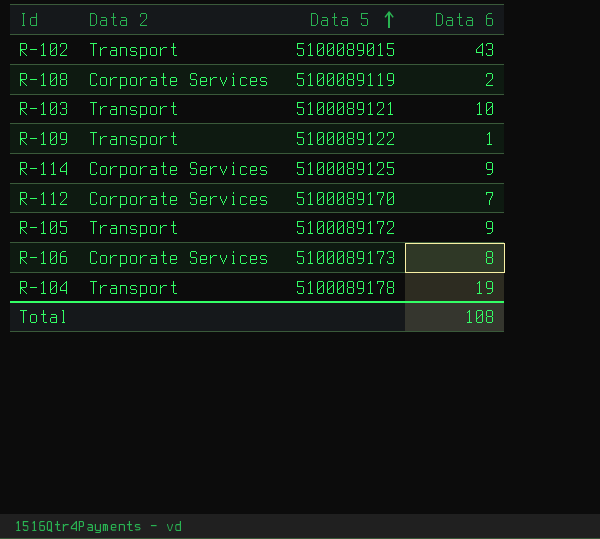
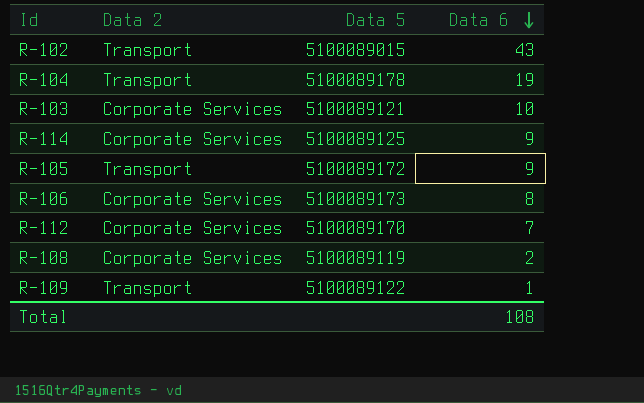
row order: Data 5 ascending -> Data 6 descending
R-103 | Data 2: Transport -> Corporate Services

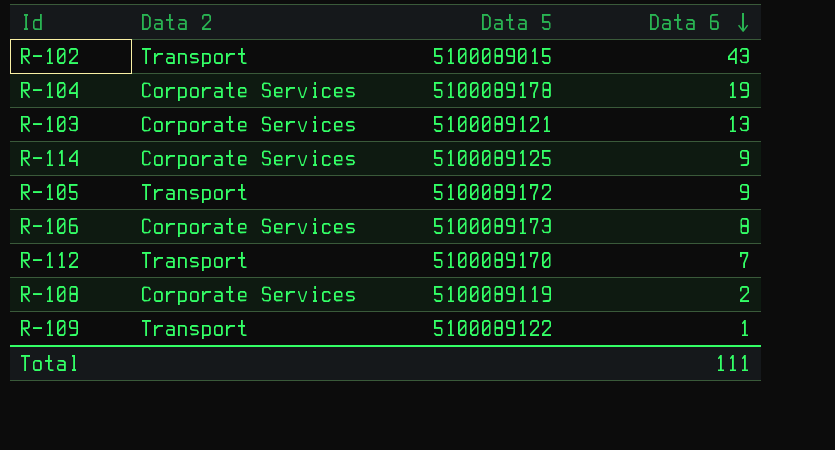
R-104 | Data 2: Transport -> Corporate Services
R-103 | Data 6: 10 -> 13
R-112 | Data 2: Corporate Services -> Transport
Total | Data 6: 108 -> 111

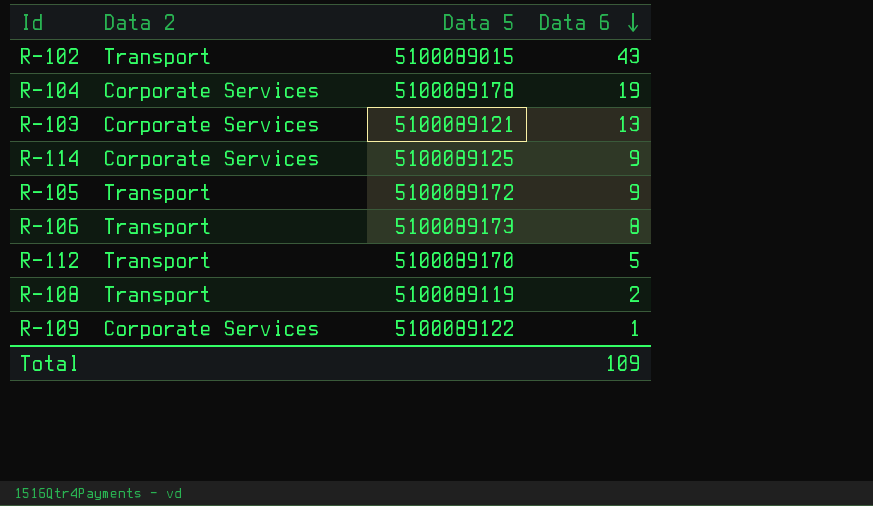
R-106 | Data 2: Corporate Services -> Transport
R-112 | Data 6: 7 -> 5
R-108 | Data 2: Corporate Services -> Transport
R-109 | Data 2: Transport -> Corporate Services
Total | Data 6: 111 -> 109

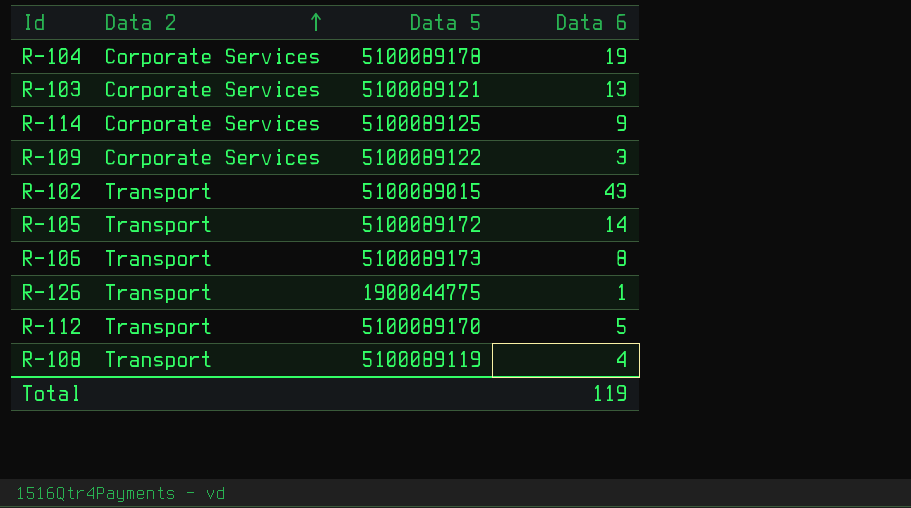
row order: Data 6 descending -> Data 2 ascending
R-109 | Data 6: 1 -> 3
R-105 | Data 6: 9 -> 14
row R-126: none -> Transport | 1900044775 | 1
R-108 | Data 6: 2 -> 4
Total | Data 6: 109 -> 119

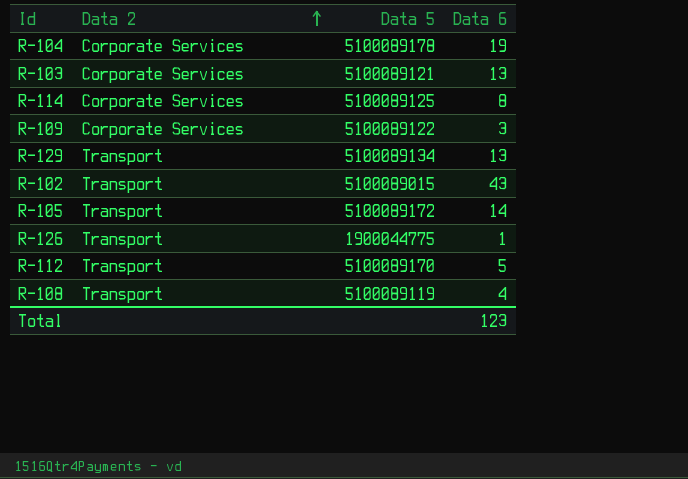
row R-106: Transport | 5100089173 | 8 -> none
R-114 | Data 6: 9 -> 8
row R-129: none -> Transport | 5100089134 | 13
Total | Data 6: 119 -> 123

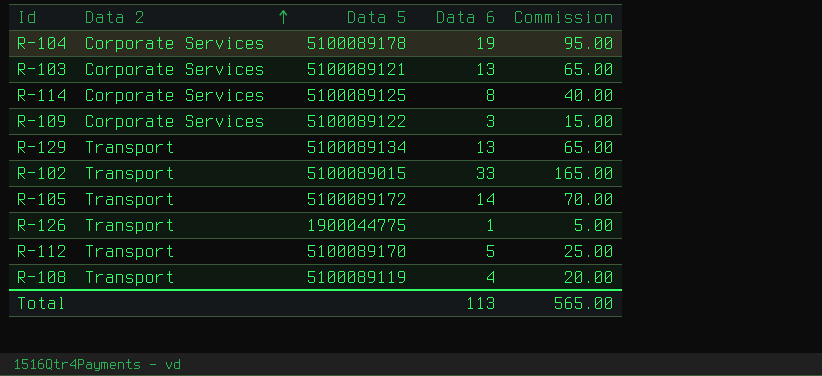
column Commission | formula: none -> [Data 6] * 5
R-102 | Data 6: 43 -> 33
Total | Data 6: 123 -> 113

